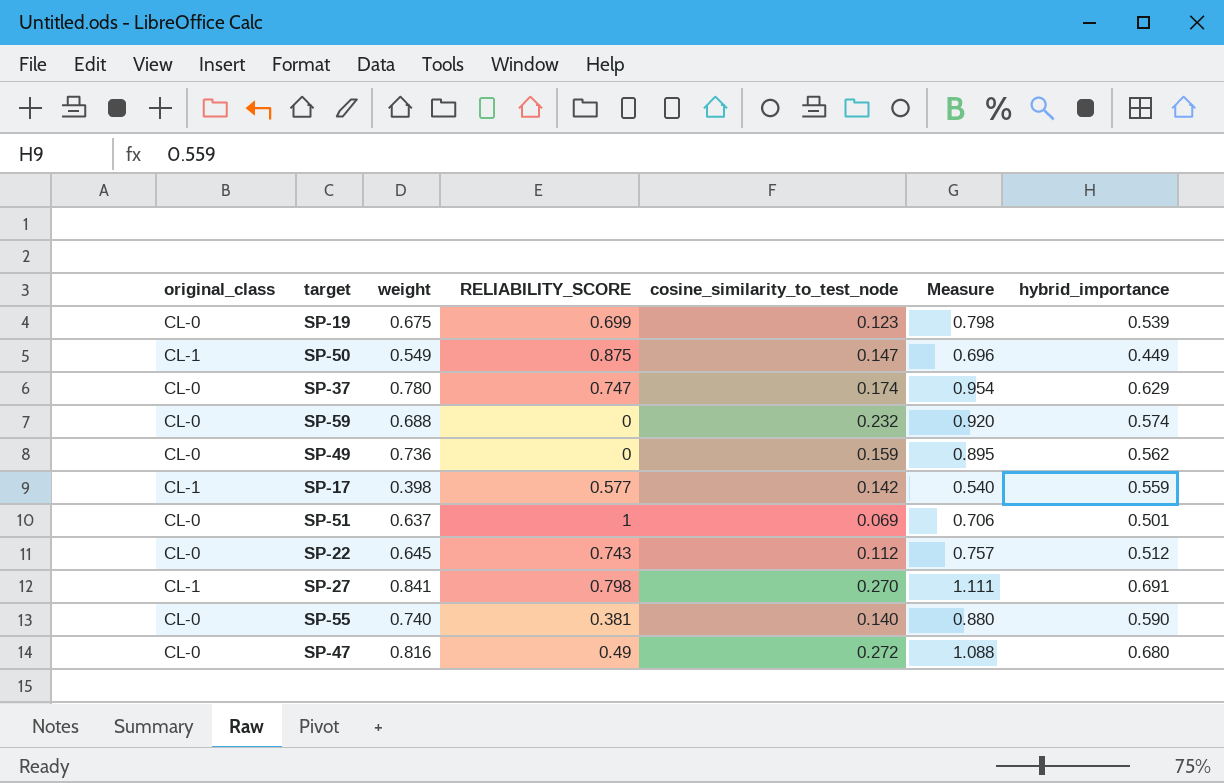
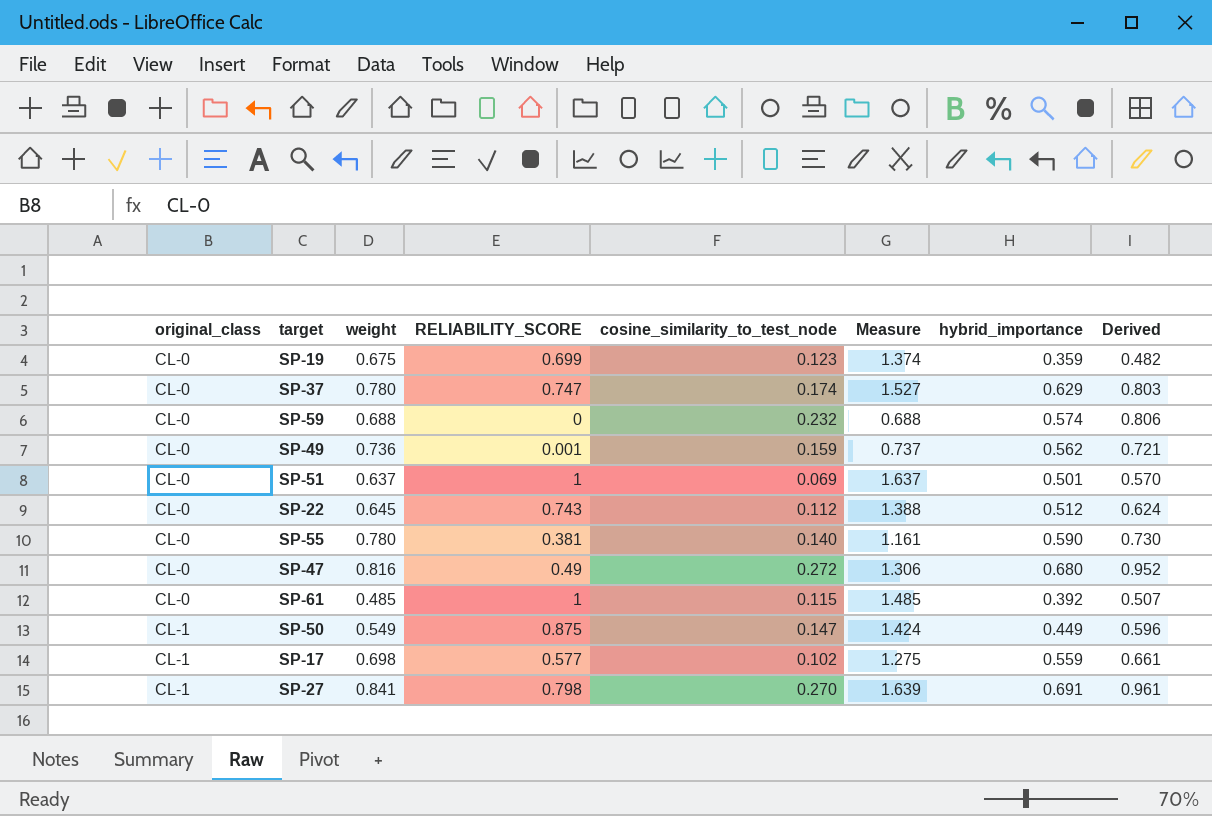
row order: none -> original_class ascending
column Measure | formula: [weight] + [cosine_similarity_to_test_node] -> [weight] + [RELIABILITY_SCORE]
column Derived | formula: none -> [cosine_similarity_to_test_node] + [hybrid_importance]
SP-19 | hybrid_importance: 0.539 -> 0.359
SP-49 | RELIABILITY_SCORE: 0 -> 0.001
SP-55 | weight: 0.740 -> 0.780
row SP-61: none -> CL-0 | 0.485 | 1 | 0.115 | 1.485 | 0.392 | 0.507
SP-17 | weight: 0.398 -> 0.698
SP-17 | cosine_similarity_to_test_node: 0.142 -> 0.102

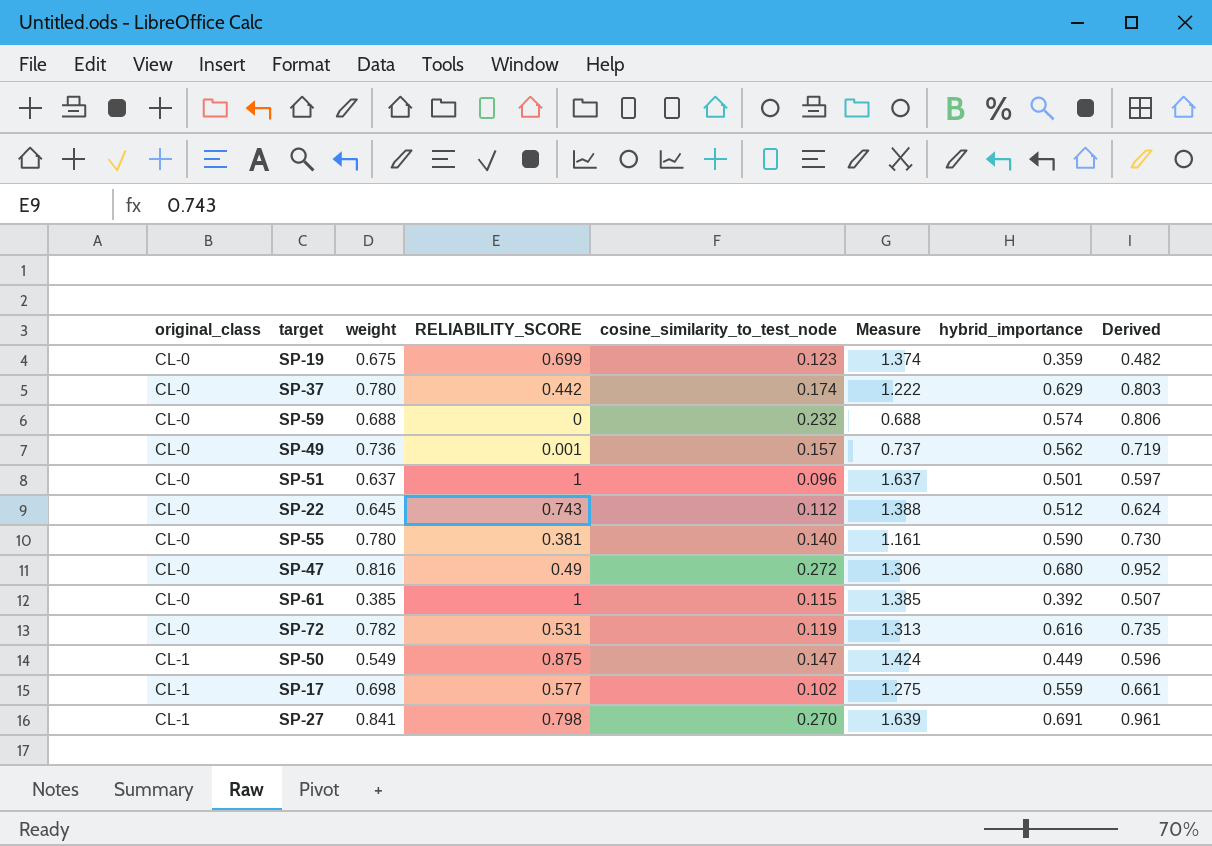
SP-37 | RELIABILITY_SCORE: 0.747 -> 0.442
SP-37 | Measure: 1.527 -> 1.222
SP-49 | cosine_similarity_to_test_node: 0.159 -> 0.157
SP-49 | Derived: 0.721 -> 0.719
SP-51 | cosine_similarity_to_test_node: 0.069 -> 0.096
SP-51 | Derived: 0.570 -> 0.597
SP-61 | weight: 0.485 -> 0.385
SP-61 | Measure: 1.485 -> 1.385
row SP-72: none -> CL-0 | 0.782 | 0.531 | 0.119 | 1.313 | 0.616 | 0.735

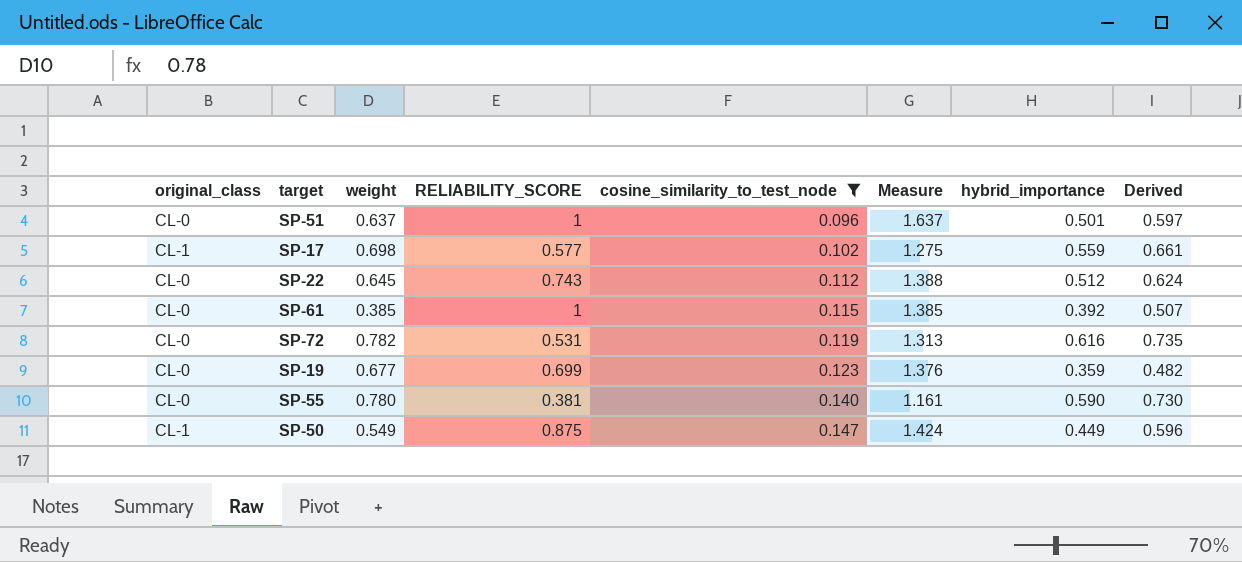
filter: none -> cosine_similarity_to_test_node <= 0.147
row order: original_class ascending -> cosine_similarity_to_test_node ascending
SP-19 | weight: 0.675 -> 0.677
SP-19 | Measure: 1.374 -> 1.376

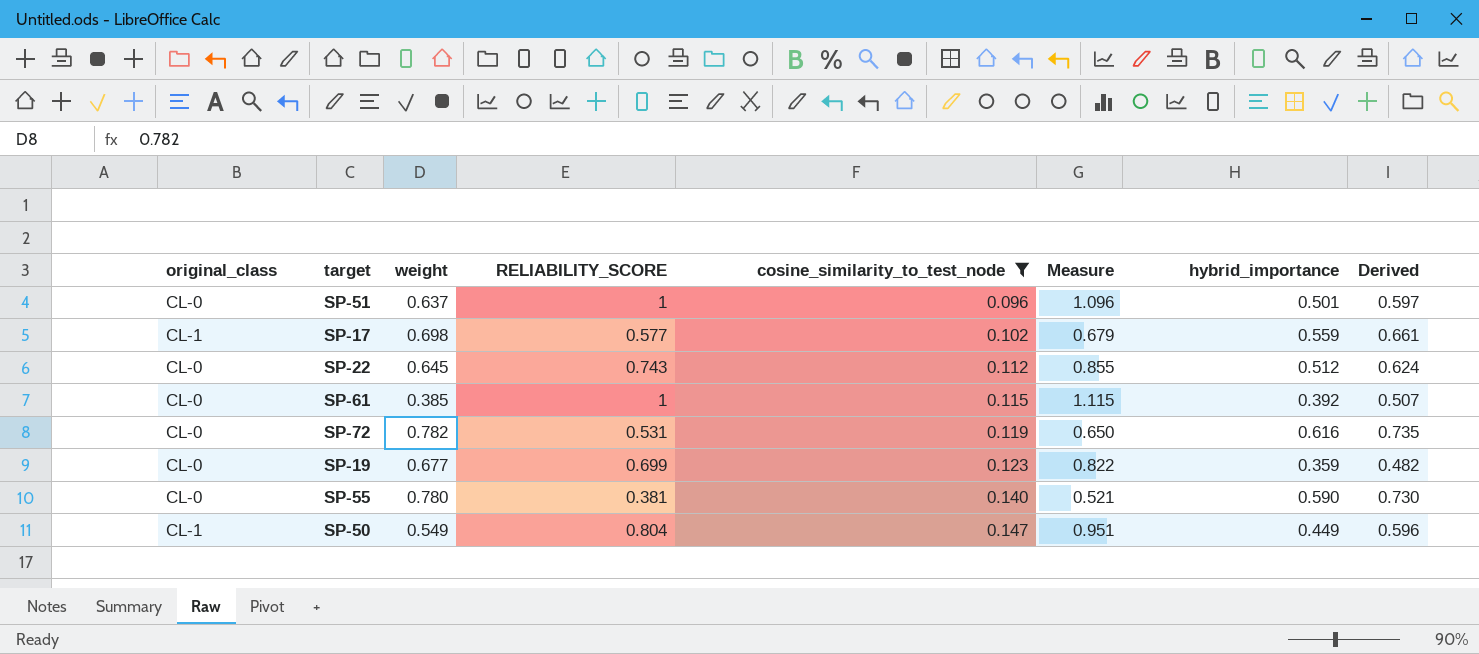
column Measure | formula: [weight] + [RELIABILITY_SCORE] -> [RELIABILITY_SCORE] + [cosine_similarity_to_test_node]
SP-50 | RELIABILITY_SCORE: 0.875 -> 0.804

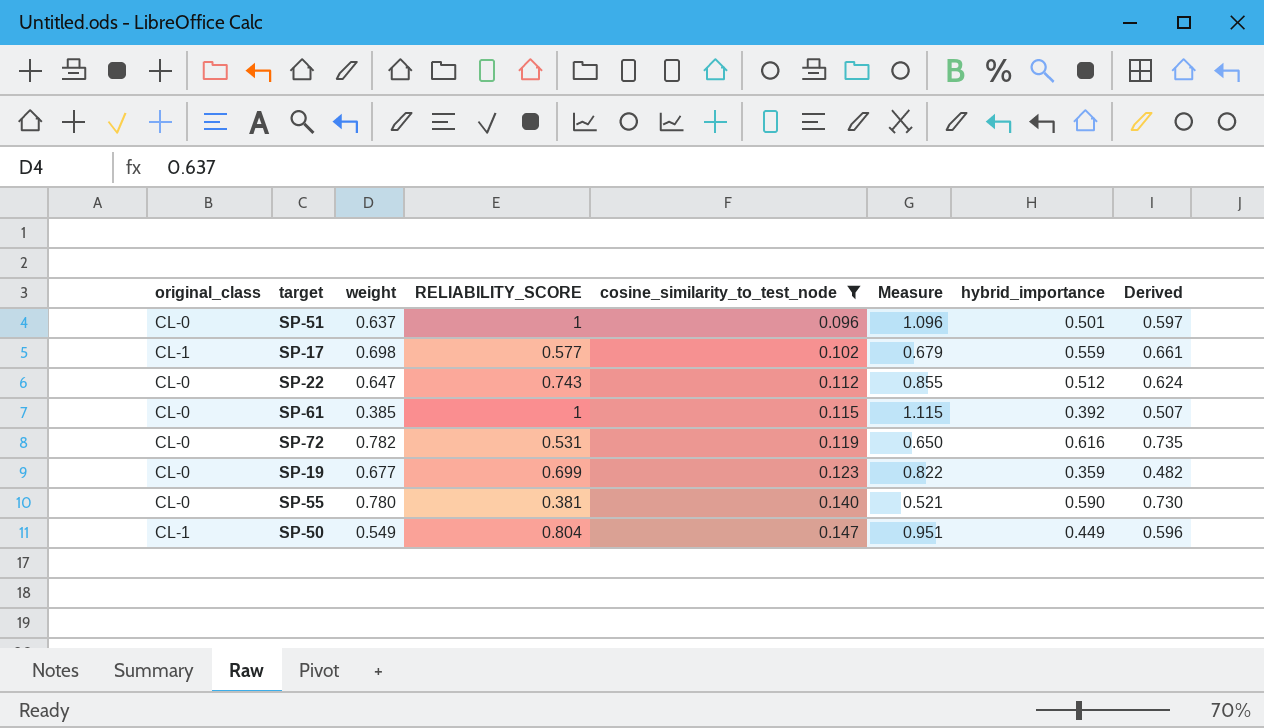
SP-22 | weight: 0.645 -> 0.647

